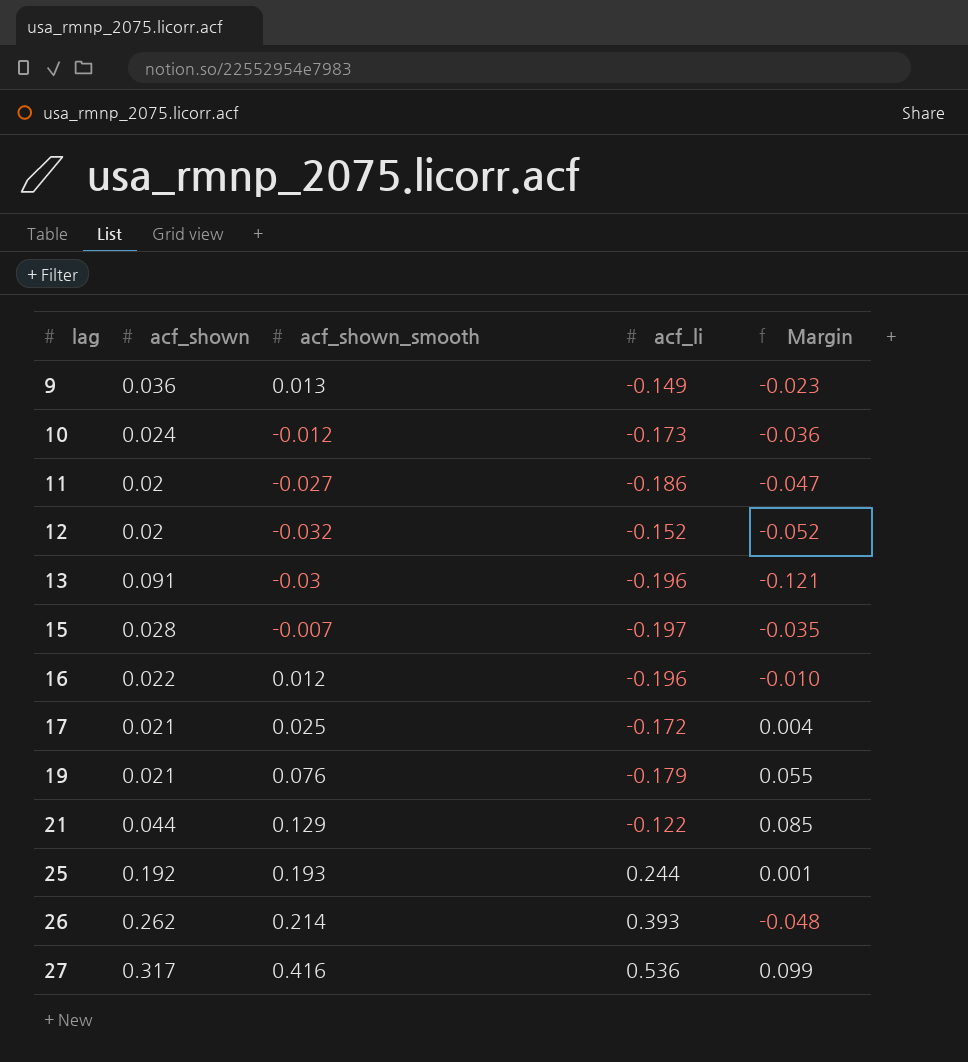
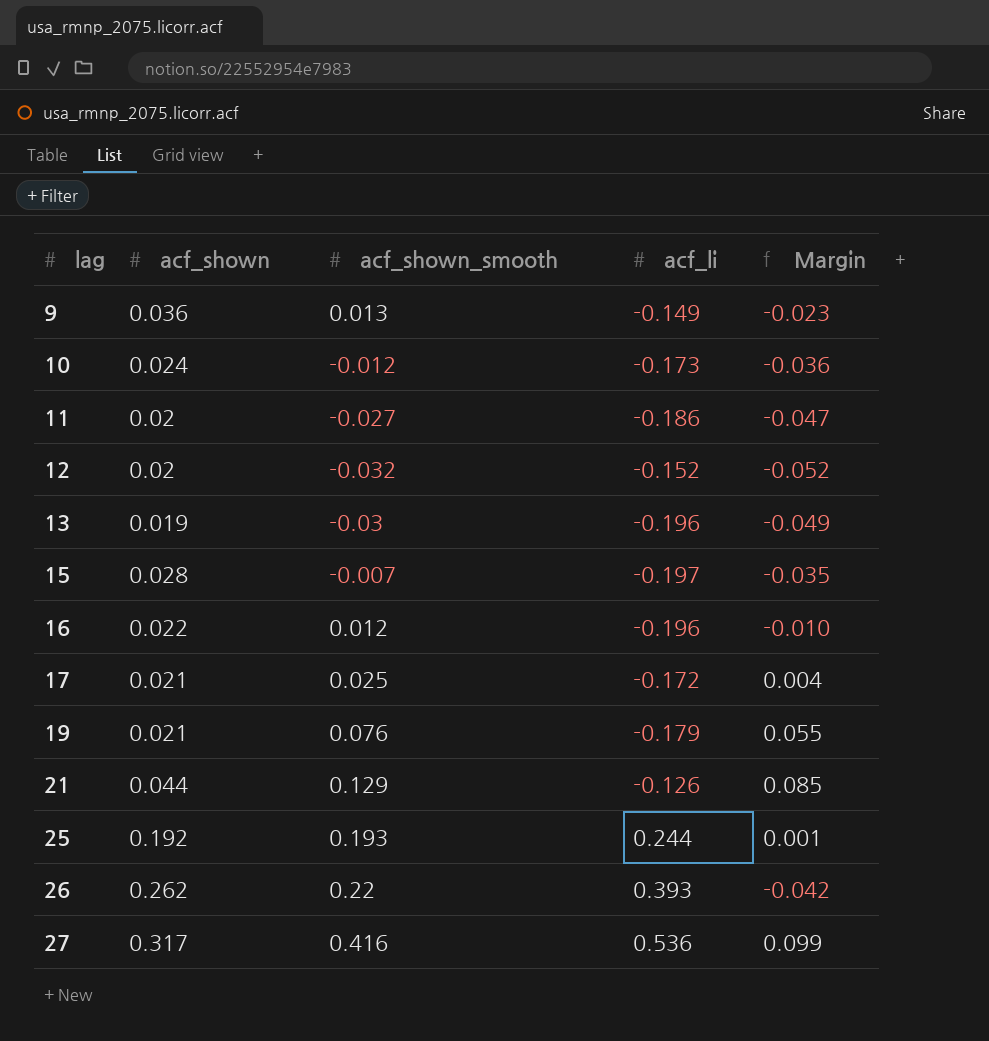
13 | acf_shown: 0.091 -> 0.019
13 | Margin: -0.121 -> -0.049
21 | acf_li: -0.122 -> -0.126
26 | acf_shown_smooth: 0.214 -> 0.22
26 | Margin: -0.048 -> -0.042

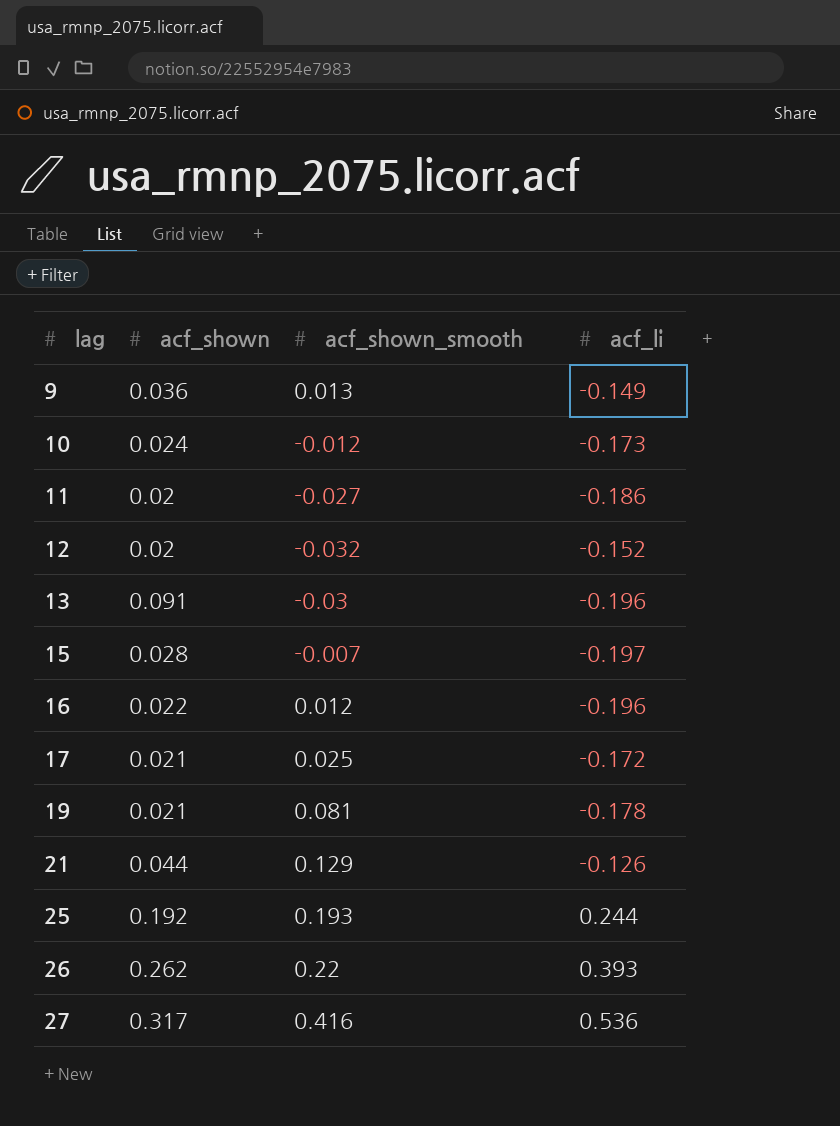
column Margin | formula: [acf_shown_smooth] - [acf_shown] -> none
13 | acf_shown: 0.019 -> 0.091
19 | acf_shown_smooth: 0.076 -> 0.081
19 | acf_li: -0.179 -> -0.178

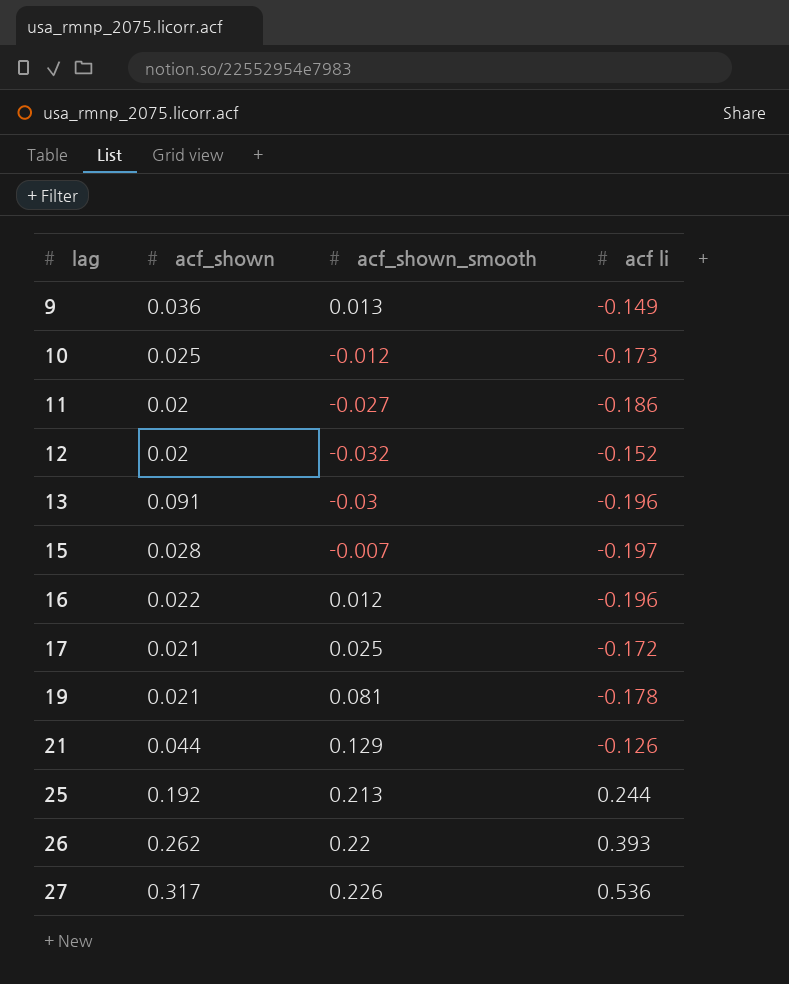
column name: acf_li -> acf li
10 | acf_shown: 0.024 -> 0.025
25 | acf_shown_smooth: 0.193 -> 0.213
27 | acf_shown_smooth: 0.416 -> 0.226

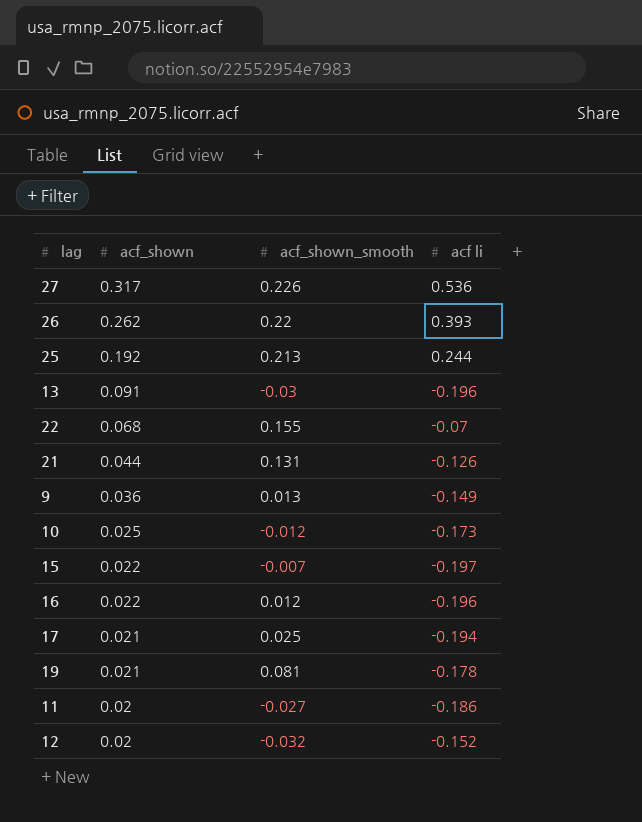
row order: lag ascending -> acf_shown descending
row 22: none -> 0.068 | 0.155 | -0.07
21 | acf_shown_smooth: 0.129 -> 0.131
15 | acf_shown: 0.028 -> 0.022
17 | acf li: -0.172 -> -0.194

